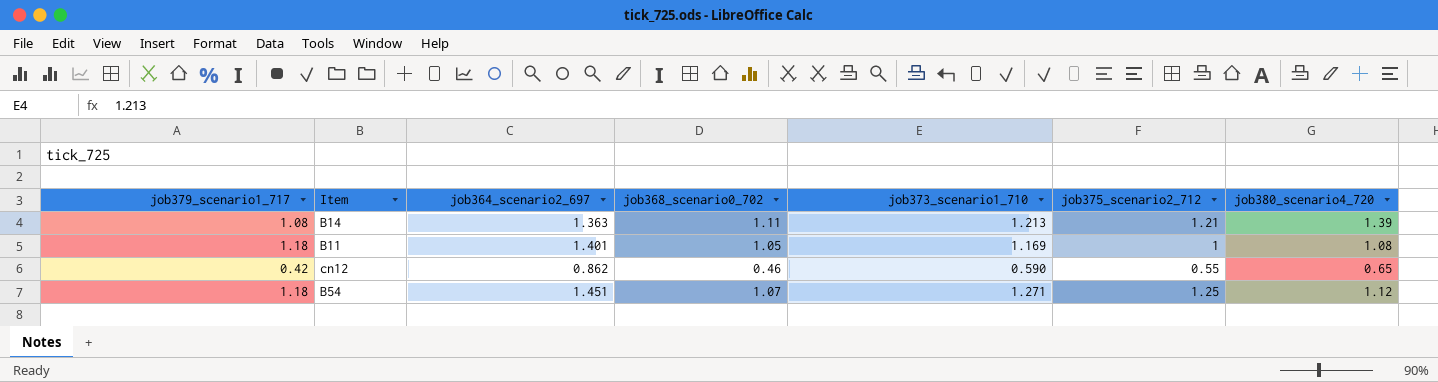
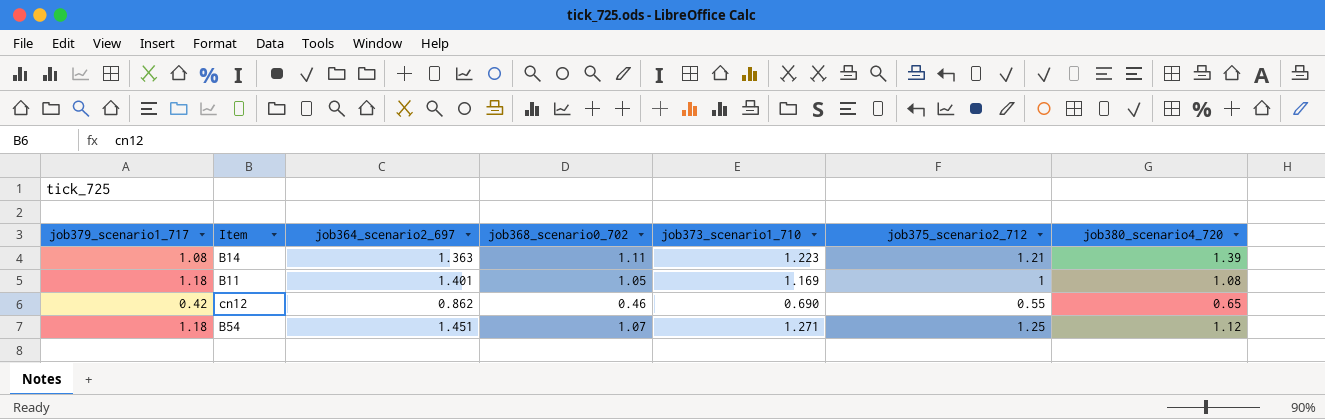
B14 | job373_scenario1_710: 1.213 -> 1.223
cn12 | job373_scenario1_710: 0.590 -> 0.690

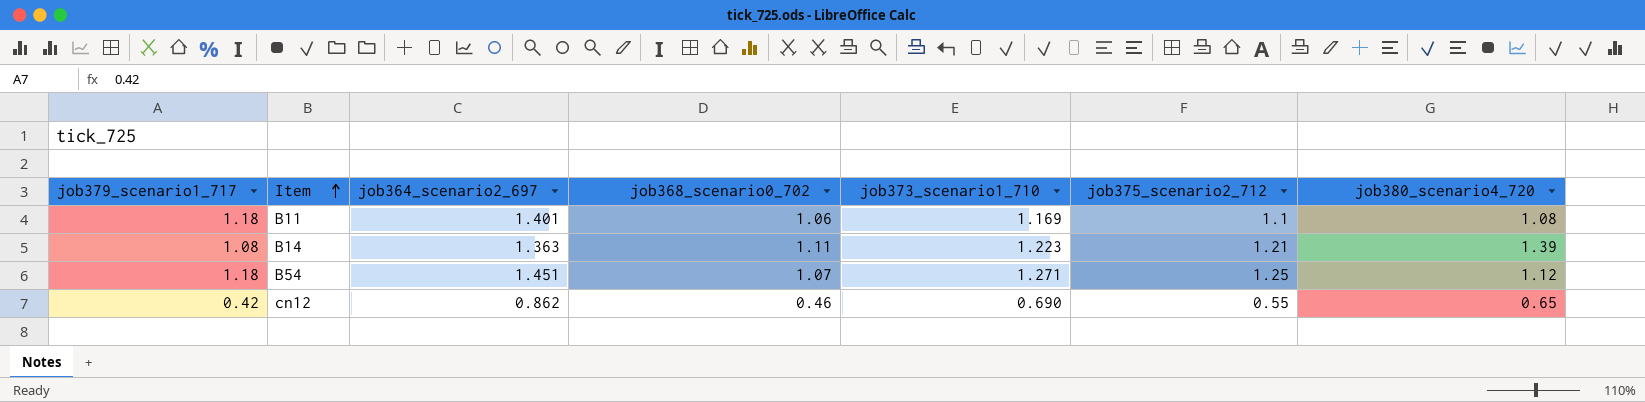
row order: none -> Item ascending
B11 | job368_scenario0_702: 1.05 -> 1.06
B11 | job375_scenario2_712: 1 -> 1.1

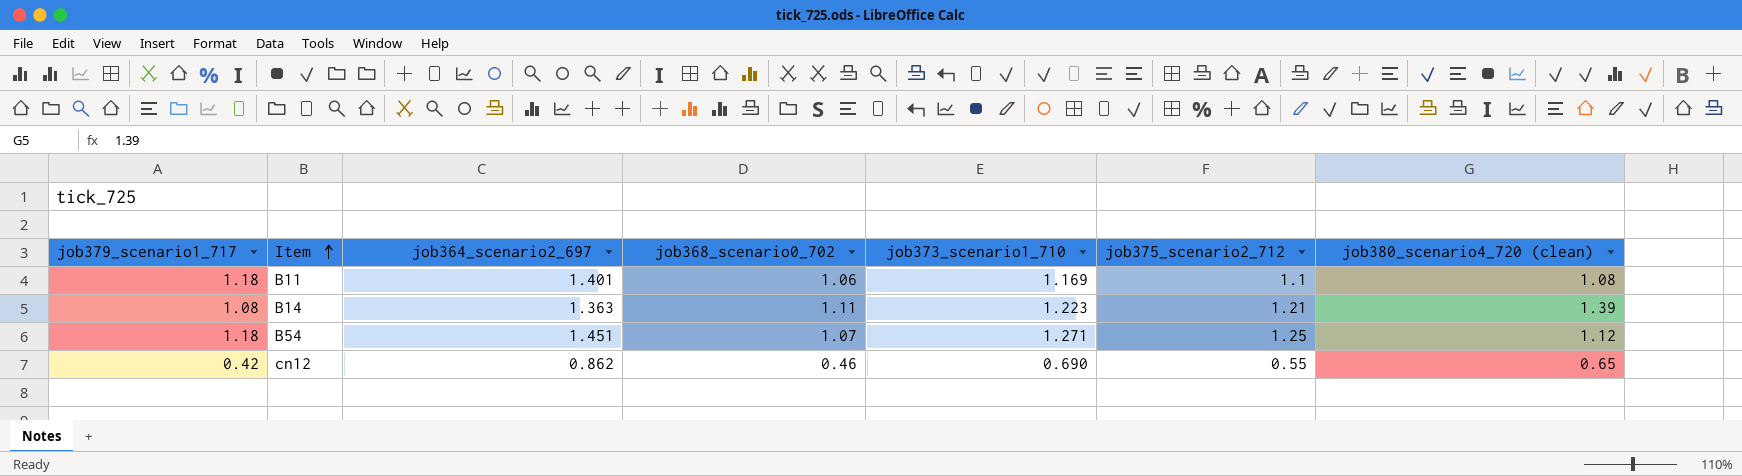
column name: job380_scenario4_720 -> job380_scenario4_720 (clean)

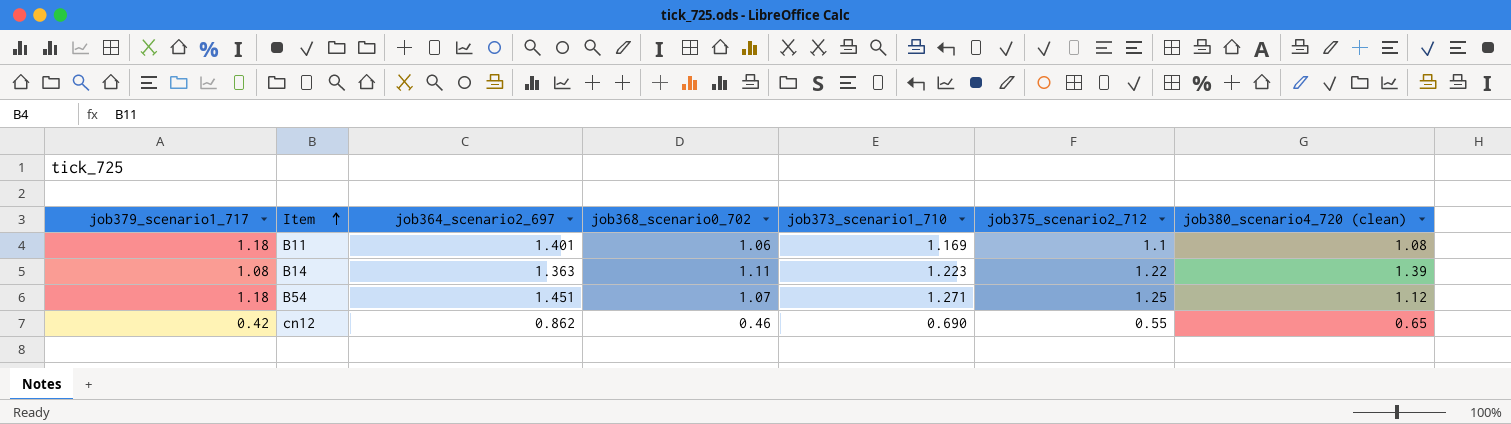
B14 | job375_scenario2_712: 1.21 -> 1.22

